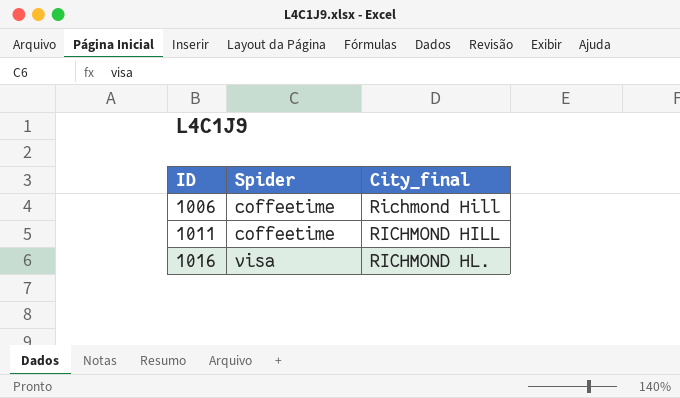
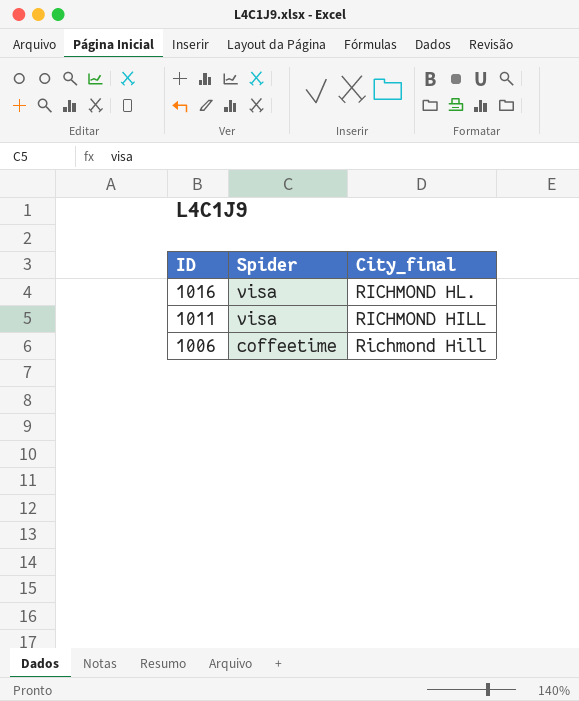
row order: ID ascending -> ID descending
1011 | Spider: coffeetime -> visa

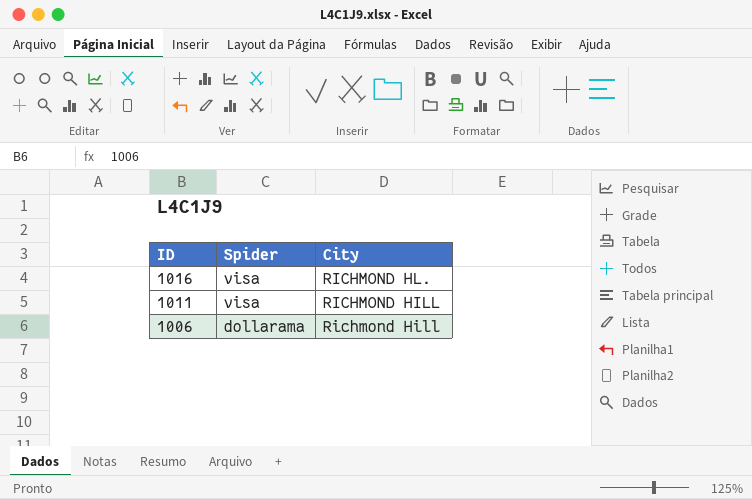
column name: City_final -> City
1006 | Spider: coffeetime -> dollarama

